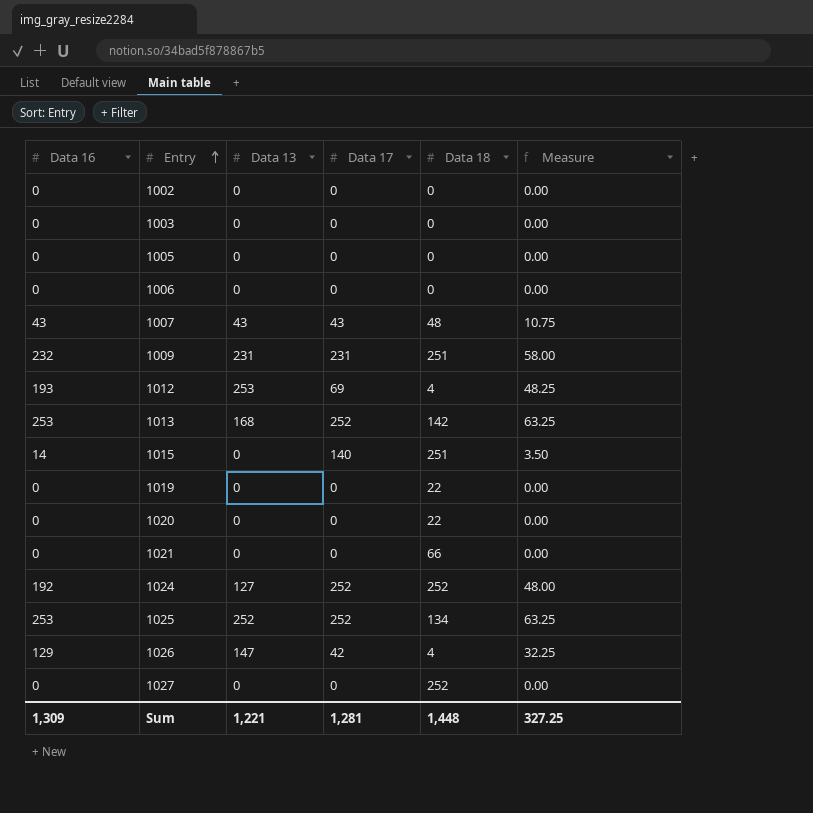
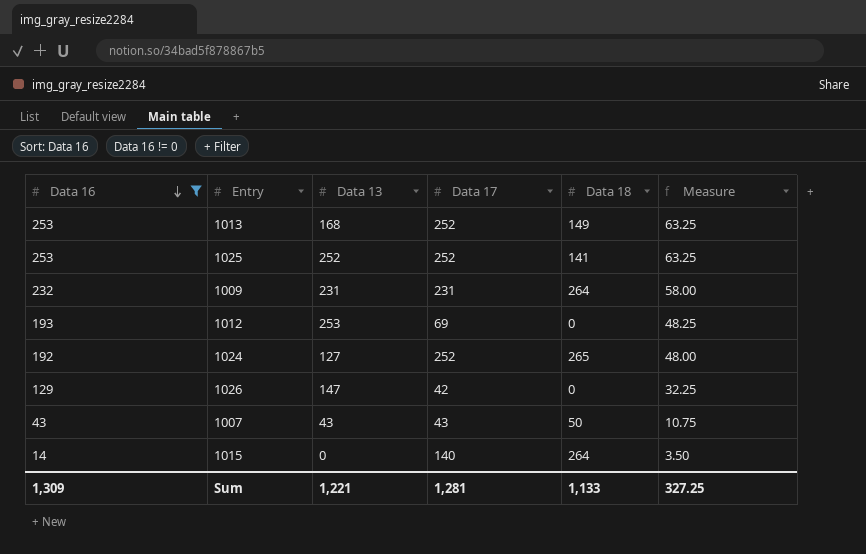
filter: none -> Data 16 != 0
row order: Entry ascending -> Data 16 descending
1013 | Data 18: 142 -> 149
1025 | Data 18: 134 -> 141
1009 | Data 18: 251 -> 264
1012 | Data 18: 4 -> 0
1024 | Data 18: 252 -> 265
1026 | Data 18: 4 -> 0
1007 | Data 18: 48 -> 50
1015 | Data 18: 251 -> 264
Sum | Data 18: 1,448 -> 1,133

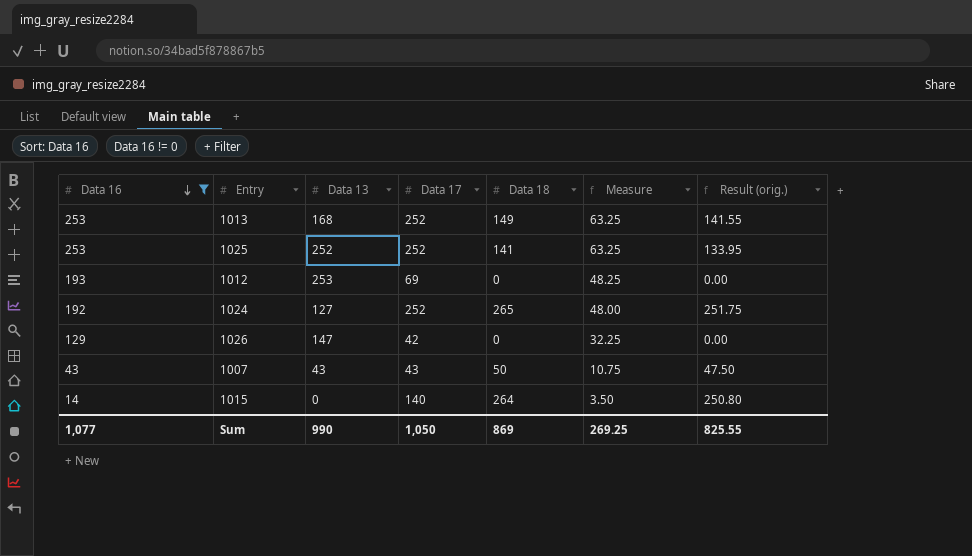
column Result (orig.) | formula: none -> [Data 18] * 0.95
row 1009: 232 | 231 | 231 | 264 | 58.00 -> none
Sum | Data 16: 1,309 -> 1,077
Sum | Data 13: 1,221 -> 990
Sum | Data 17: 1,281 -> 1,050
Sum | Data 18: 1,133 -> 869
Sum | Measure: 327.25 -> 269.25

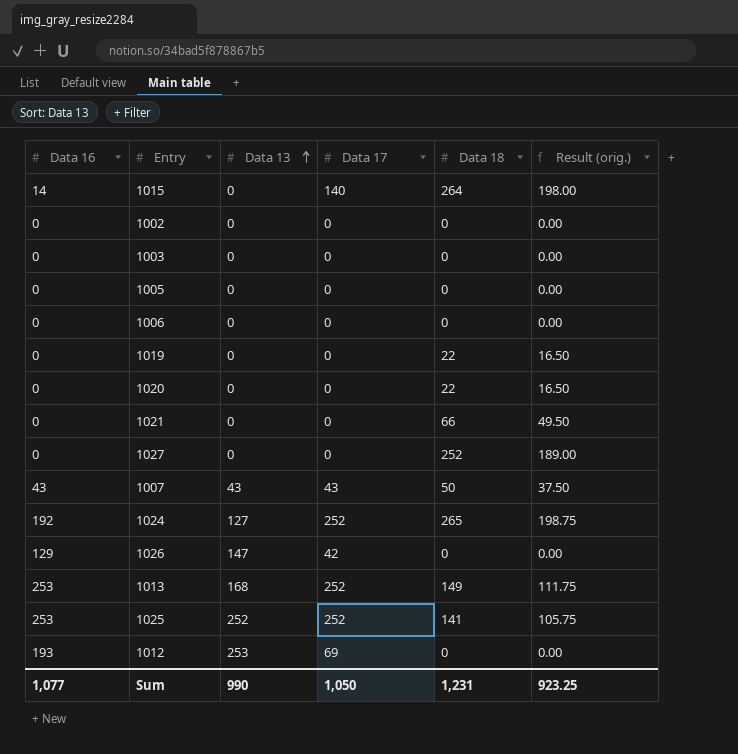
filter: Data 16 != 0 -> none
row order: Data 16 descending -> Data 13 ascending
column Measure | formula: [Data 16] * 0.25 -> none
column Result (orig.) | formula: [Data 18] * 0.95 -> [Data 18] * 0.75
Sum | Data 18: 869 -> 1,231
Sum | Result (orig.): 825.55 -> 923.25

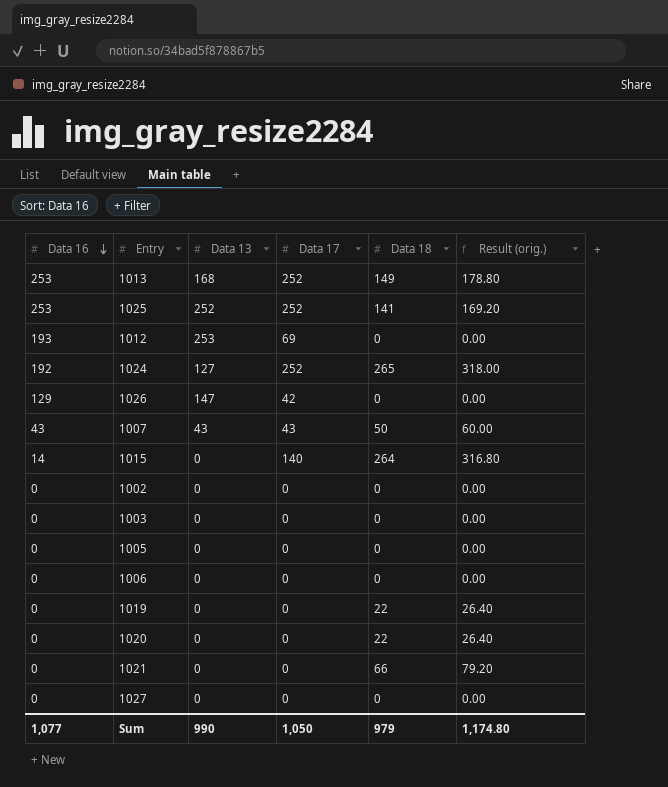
row order: Data 13 ascending -> Data 16 descending
column Result (orig.) | formula: [Data 18] * 0.75 -> [Data 18] * 1.2
1027 | Data 18: 252 -> 0
Sum | Data 18: 1,231 -> 979
Sum | Result (orig.): 923.25 -> 1,174.80

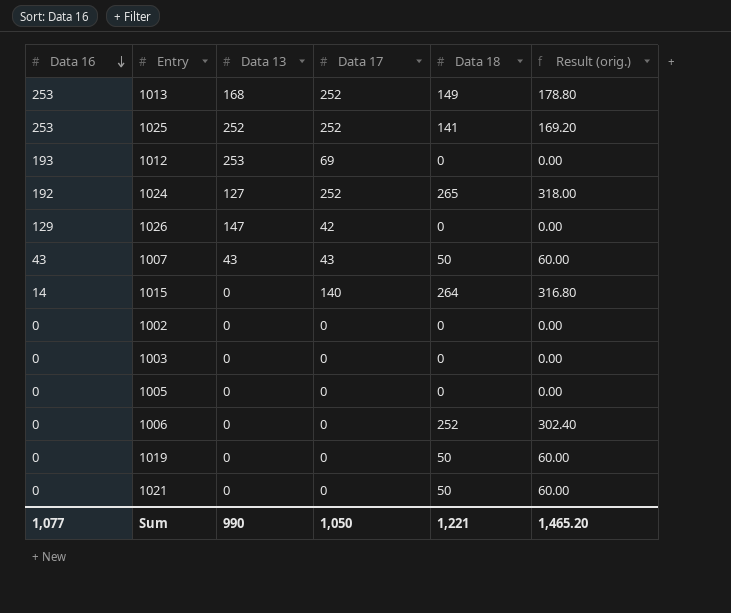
row 1020: 0 | 0 | 0 | 22 | 26.40 -> none
row 1027: 0 | 0 | 0 | 0 | 0.00 -> none
1006 | Data 18: 0 -> 252
1006 | Result (orig.): 0.00 -> 302.40
1019 | Data 18: 22 -> 50
1019 | Result (orig.): 26.40 -> 60.00
1021 | Data 18: 66 -> 50
1021 | Result (orig.): 79.20 -> 60.00
Sum | Data 18: 979 -> 1,221
Sum | Result (orig.): 1,174.80 -> 1,465.20

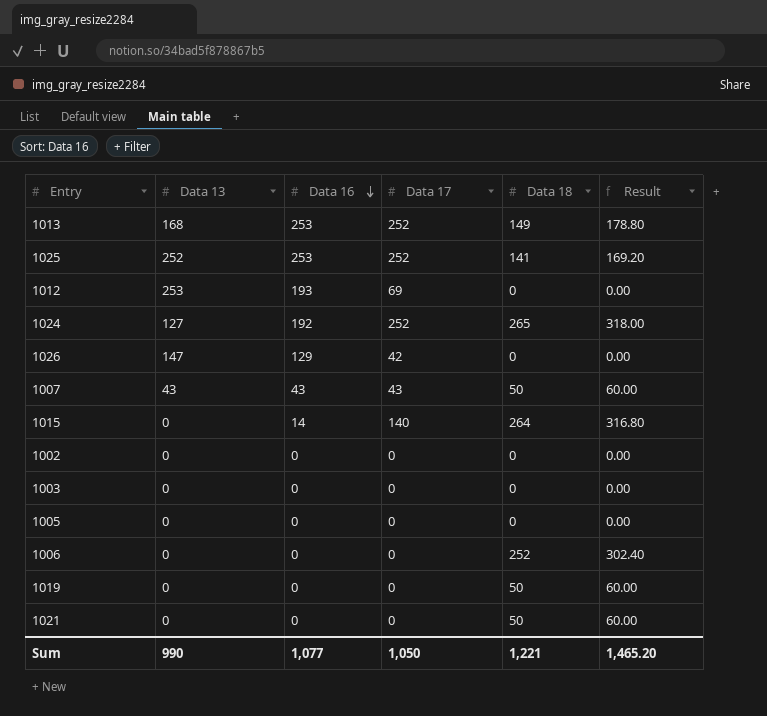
column Data 16 | position: 1 -> 3
column name: Result (orig.) -> Result

